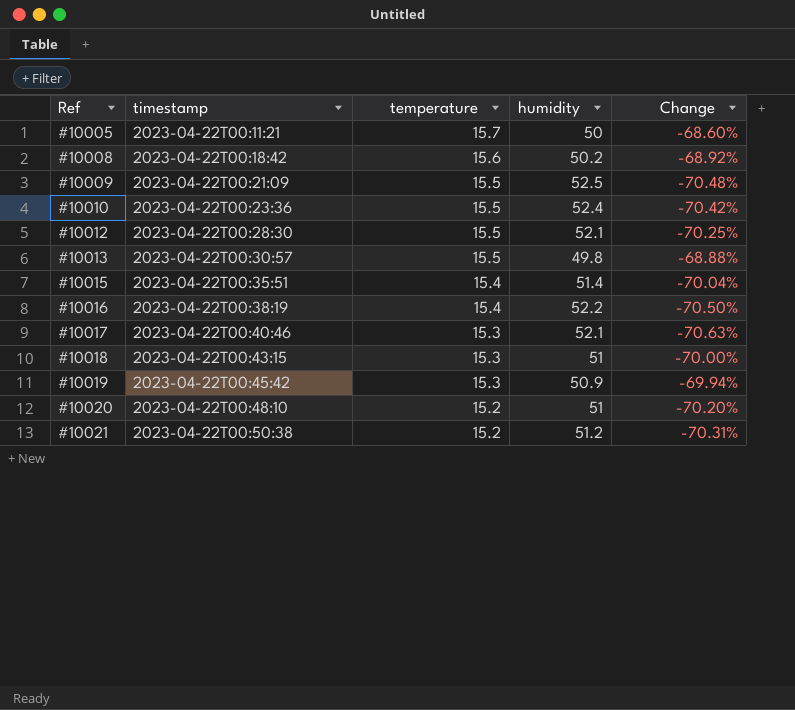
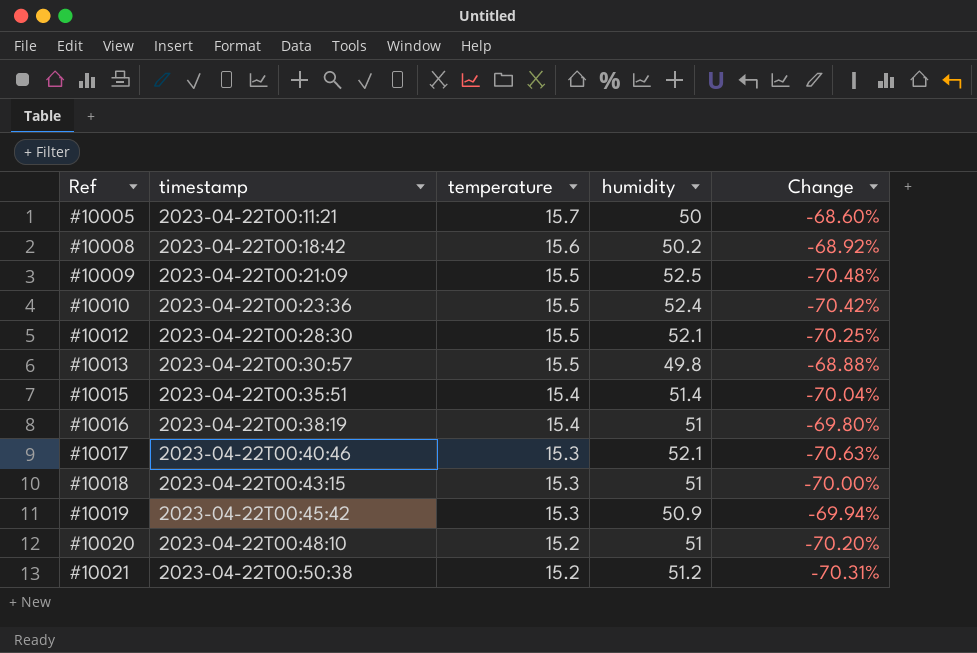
#10016 | humidity: 52.2 -> 51
#10016 | Change: -70.50% -> -69.80%

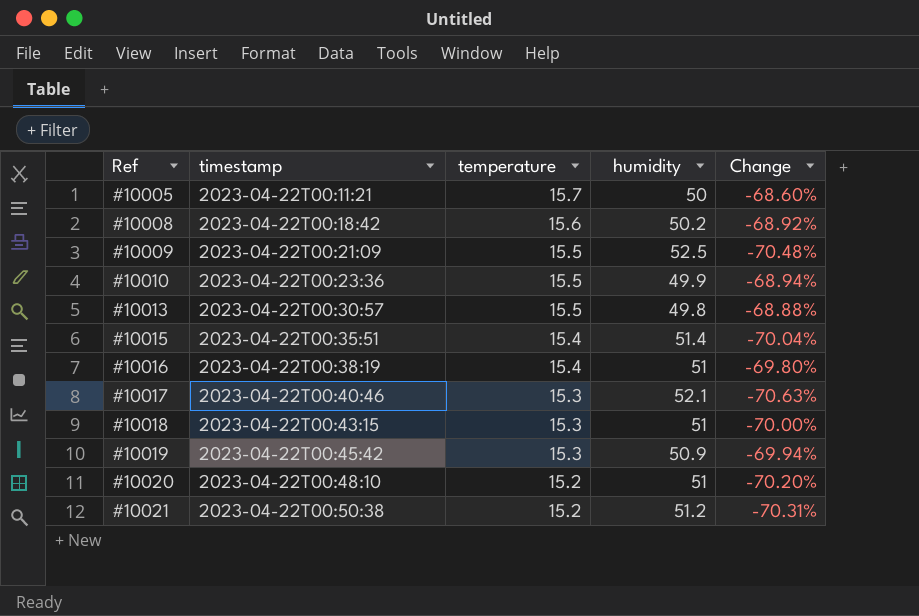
row #10012: 2023-04-22T00:28:30 | 15.5 | 52.1 | -70.25% -> none
#10010 | humidity: 52.4 -> 49.9
#10010 | Change: -70.42% -> -68.94%

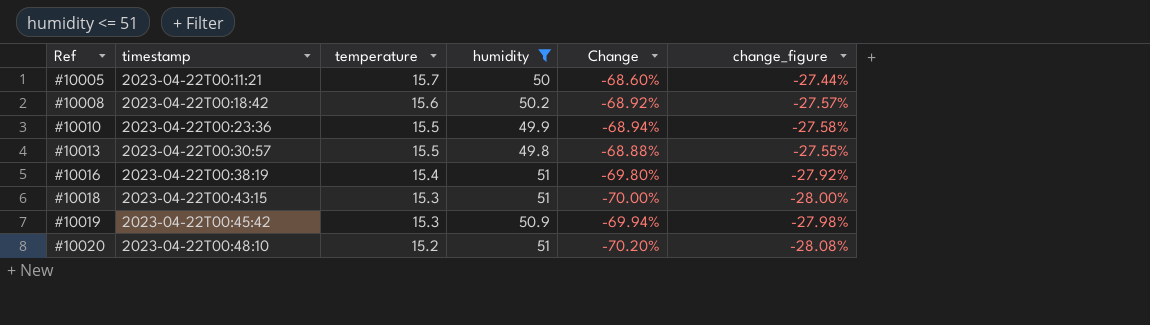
filter: none -> humidity <= 51
column change_figure | formula: none -> [Change] * 0.4

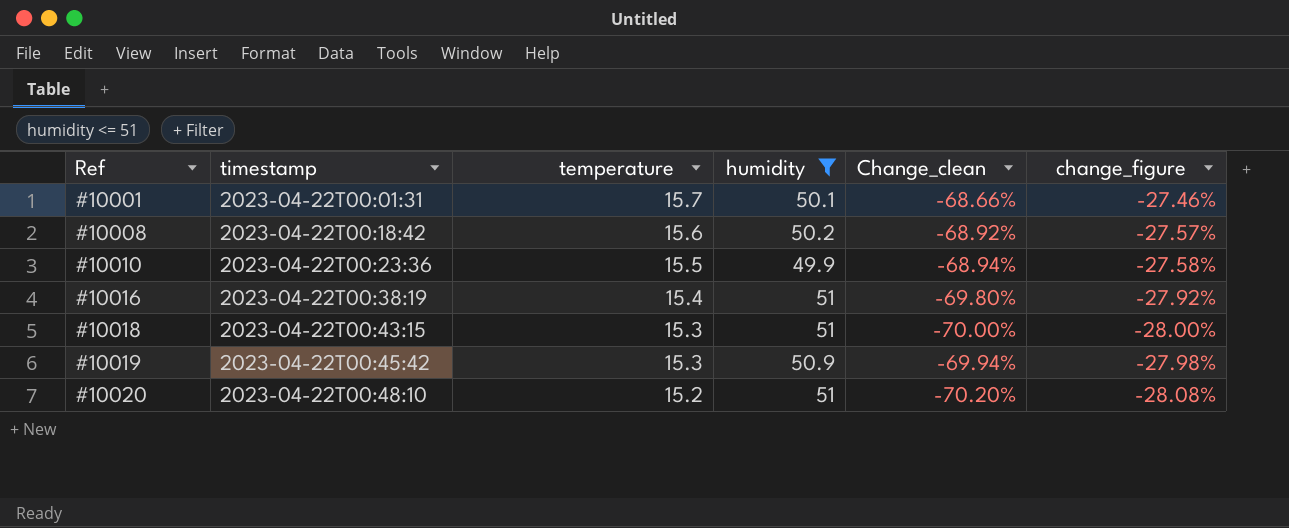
column name: Change -> Change_clean
row #10005: 2023-04-22T00:11:21 | 15.7 | 50 | -68.60% | -27.44% -> none
row #10013: 2023-04-22T00:30:57 | 15.5 | 49.8 | -68.88% | -27.55% -> none
row #10001: none -> 2023-04-22T00:01:31 | 15.7 | 50.1 | -68.66% | -27.46%

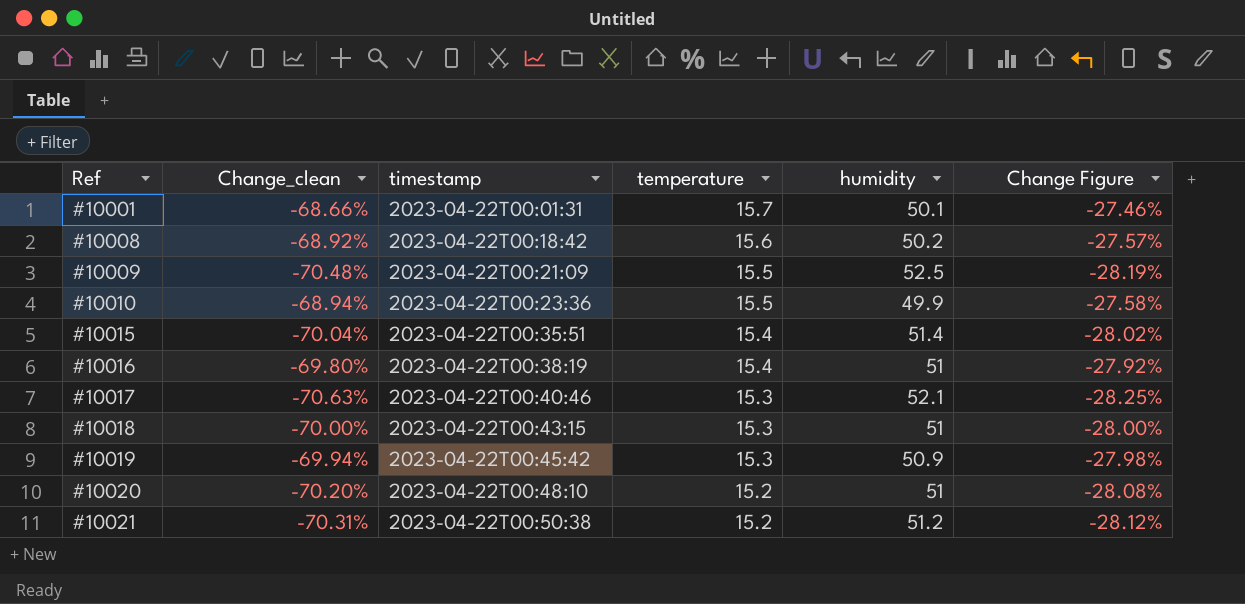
filter: humidity <= 51 -> none
column Change_clean | position: 5 -> 2
column name: change_figure -> Change Figure

